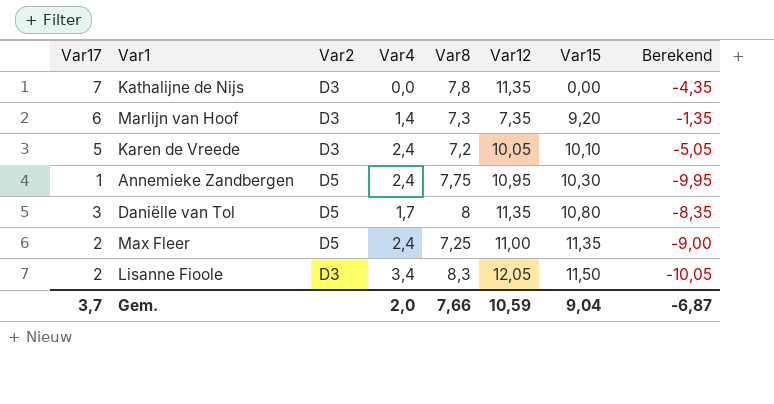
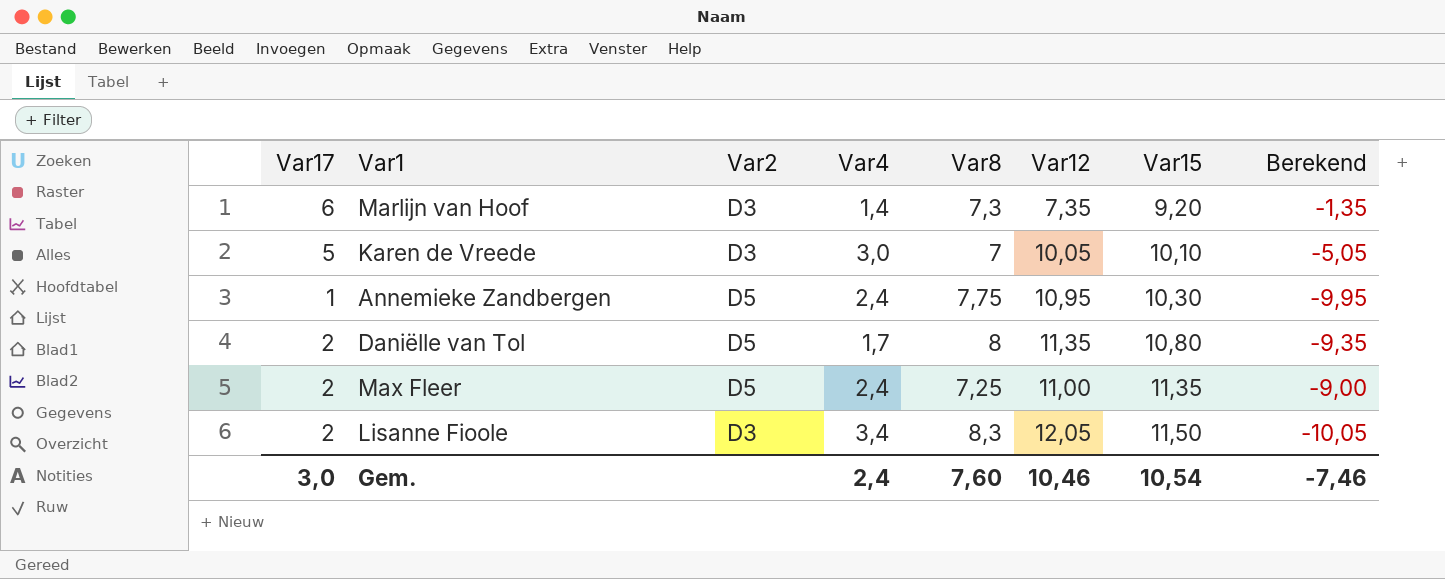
row Kathalijne de Nijs: 7 | D3 | 0,0 | 7,8 | 11,35 | 0,00 | -4,35 -> none
Karen de Vreede | Var4: 2,4 -> 3,0
Karen de Vreede | Var8: 7,2 -> 7
Daniëlle van Tol | Var17: 3 -> 2
Daniëlle van Tol | Berekend: -8,35 -> -9,35
Gem. | Var17: 3,7 -> 3,0
Gem. | Var4: 2,0 -> 2,4
Gem. | Var8: 7,66 -> 7,60
Gem. | Var12: 10,59 -> 10,46
Gem. | Var15: 9,04 -> 10,54
Gem. | Berekend: -6,87 -> -7,46

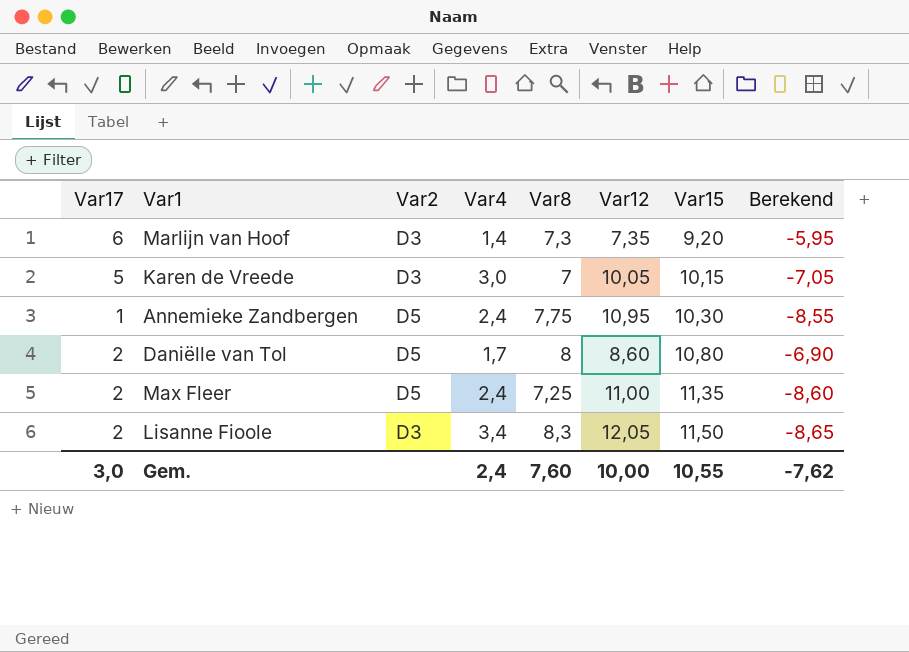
column Berekend | formula: [Var17] - [Var12] -> [Var4] - [Var12]
Karen de Vreede | Var15: 10,10 -> 10,15
Daniëlle van Tol | Var12: 11,35 -> 8,60
Gem. | Var12: 10,46 -> 10,00
Gem. | Var15: 10,54 -> 10,55
Gem. | Berekend: -7,46 -> -7,62

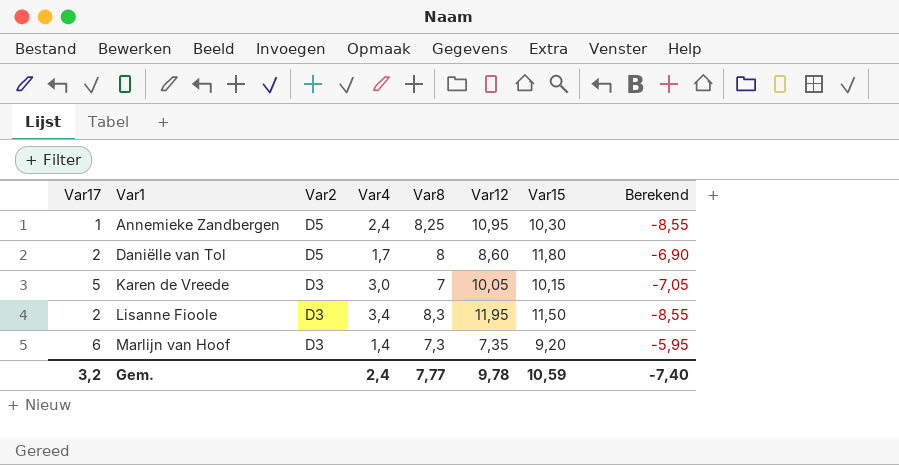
row order: Var15 ascending -> Var1 ascending
row Max Fleer: 2 | D5 | 2,4 | 7,25 | 11,00 | 11,35 | -8,60 -> none
Annemieke Zandbergen | Var8: 7,75 -> 8,25
Daniëlle van Tol | Var15: 10,80 -> 11,80
Lisanne Fioole | Var12: 12,05 -> 11,95
Lisanne Fioole | Berekend: -8,65 -> -8,55
Gem. | Var17: 3,0 -> 3,2
Gem. | Var8: 7,60 -> 7,77
Gem. | Var12: 10,00 -> 9,78
Gem. | Var15: 10,55 -> 10,59
Gem. | Berekend: -7,62 -> -7,40

